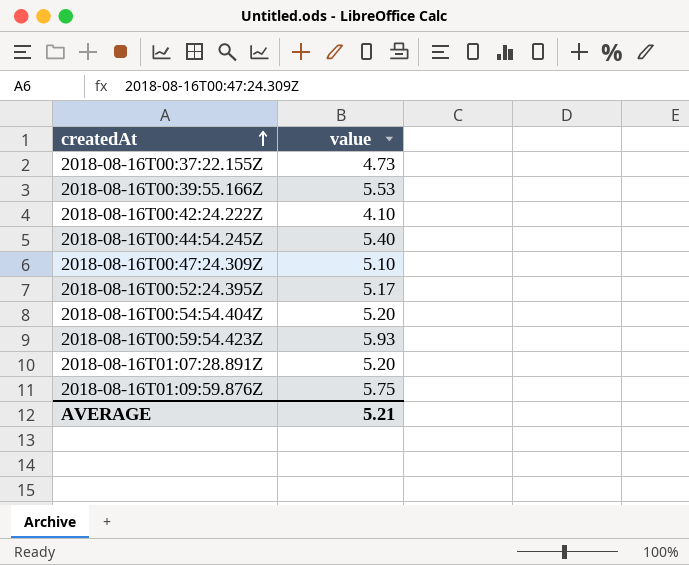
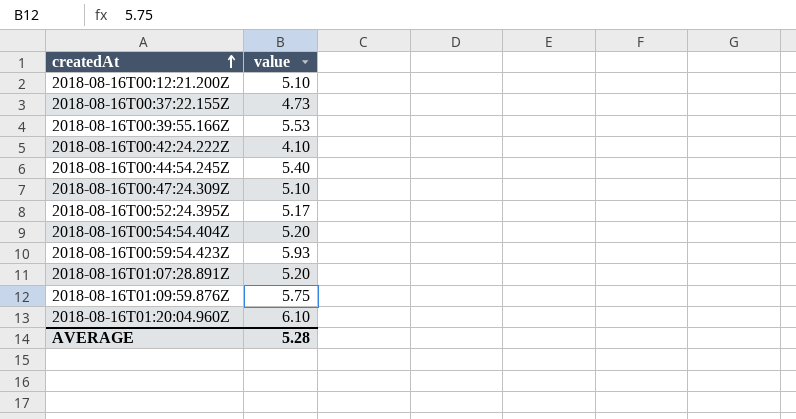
row 2018-08-16T00:12:21.200Z: none -> 5.10
row 2018-08-16T01:20:04.960Z: none -> 6.10
AVERAGE | value: 5.21 -> 5.28

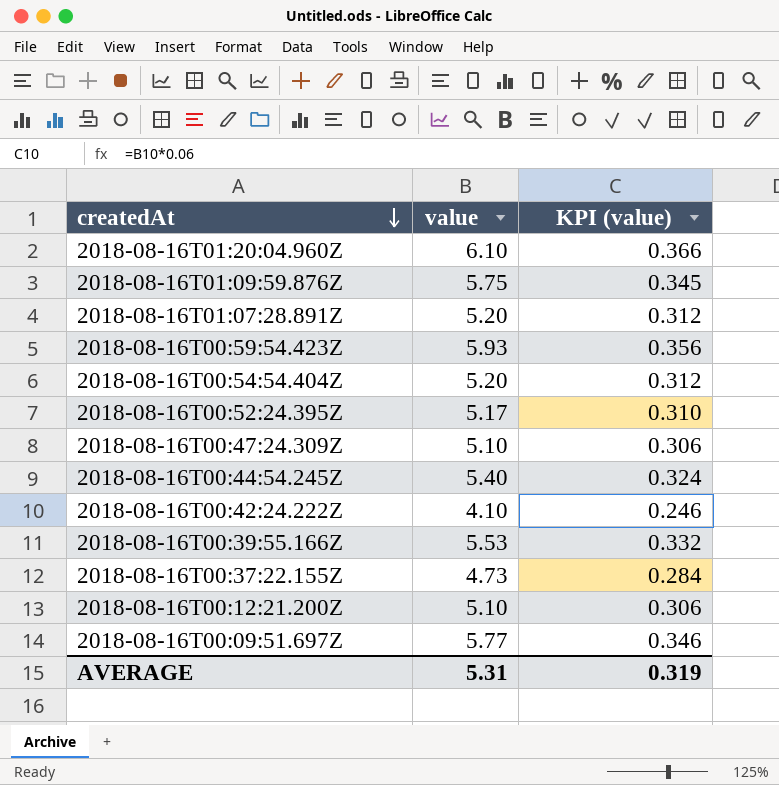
row order: createdAt ascending -> createdAt descending
column KPI (value) | formula: none -> [value] * 0.06
row 2018-08-16T00:09:51.697Z: none -> 5.77 | 0.346
AVERAGE | value: 5.28 -> 5.31

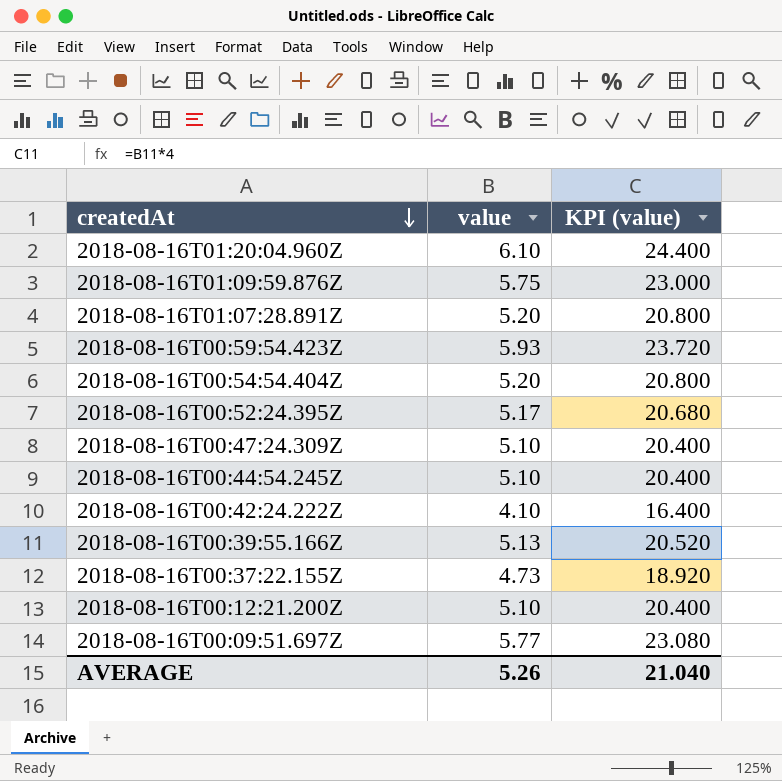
column KPI (value) | formula: [value] * 0.06 -> [value] * 4
2018-08-16T00:44:54.245Z | value: 5.40 -> 5.10
2018-08-16T00:39:55.166Z | value: 5.53 -> 5.13
AVERAGE | value: 5.31 -> 5.26
AVERAGE | KPI (value): 0.319 -> 21.040

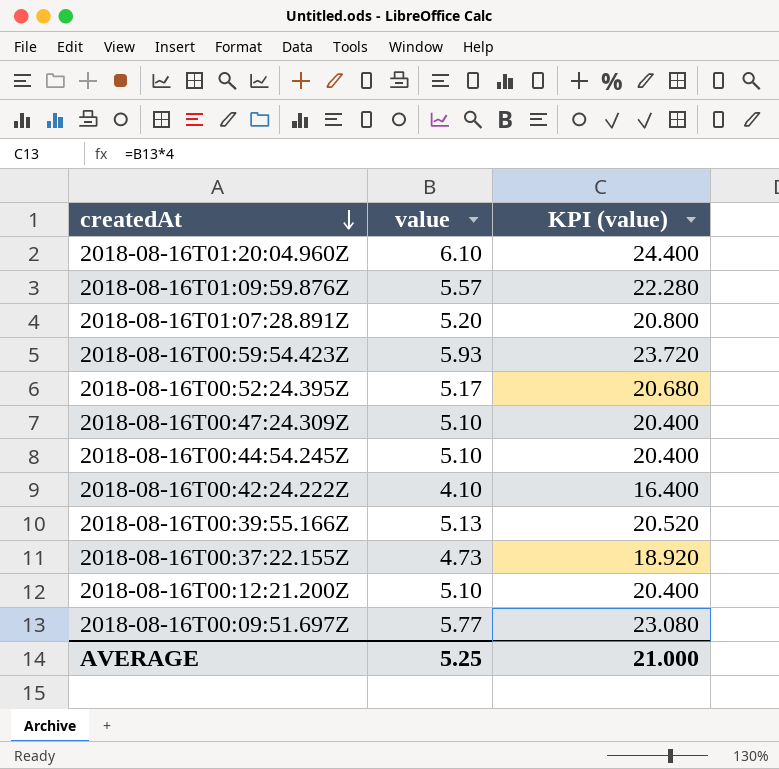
row 2018-08-16T00:54:54.404Z: 5.20 | 20.800 -> none
2018-08-16T01:09:59.876Z | value: 5.75 -> 5.57
2018-08-16T01:09:59.876Z | KPI (value): 23.000 -> 22.280
AVERAGE | value: 5.26 -> 5.25
AVERAGE | KPI (value): 21.040 -> 21.000

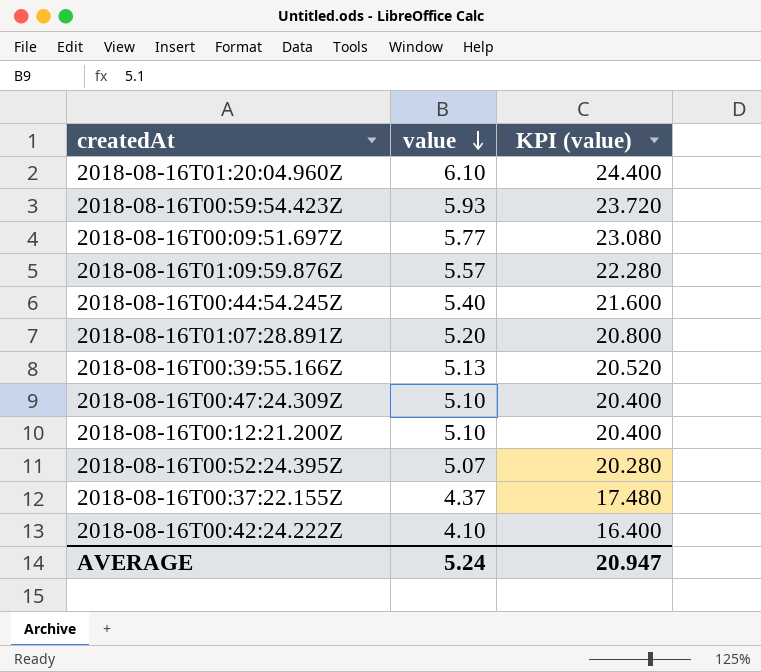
row order: createdAt descending -> value descending
2018-08-16T00:44:54.245Z | value: 5.10 -> 5.40
2018-08-16T00:44:54.245Z | KPI (value): 20.400 -> 21.600
2018-08-16T00:52:24.395Z | value: 5.17 -> 5.07
2018-08-16T00:52:24.395Z | KPI (value): 20.680 -> 20.280
2018-08-16T00:37:22.155Z | value: 4.73 -> 4.37
2018-08-16T00:37:22.155Z | KPI (value): 18.920 -> 17.480
AVERAGE | value: 5.25 -> 5.24
AVERAGE | KPI (value): 21.000 -> 20.947

